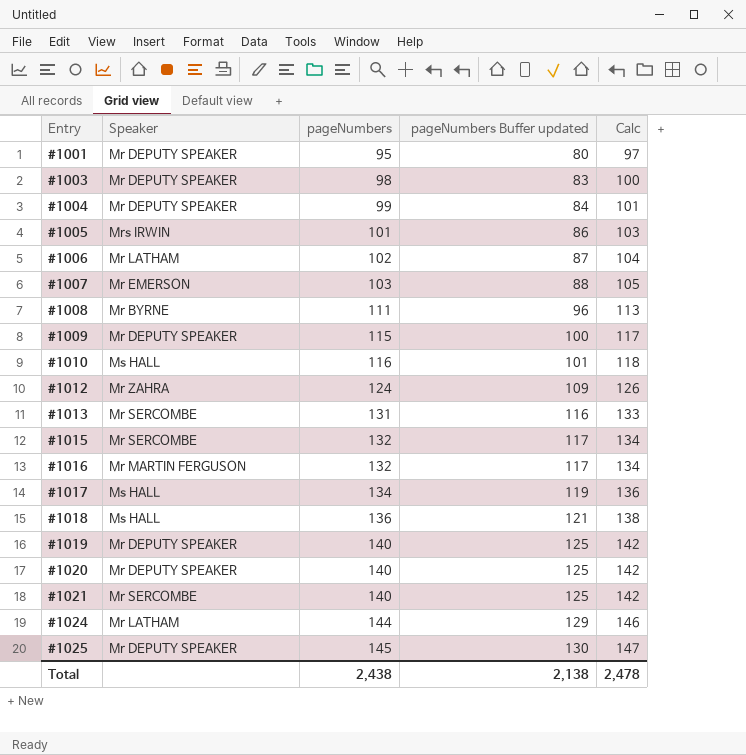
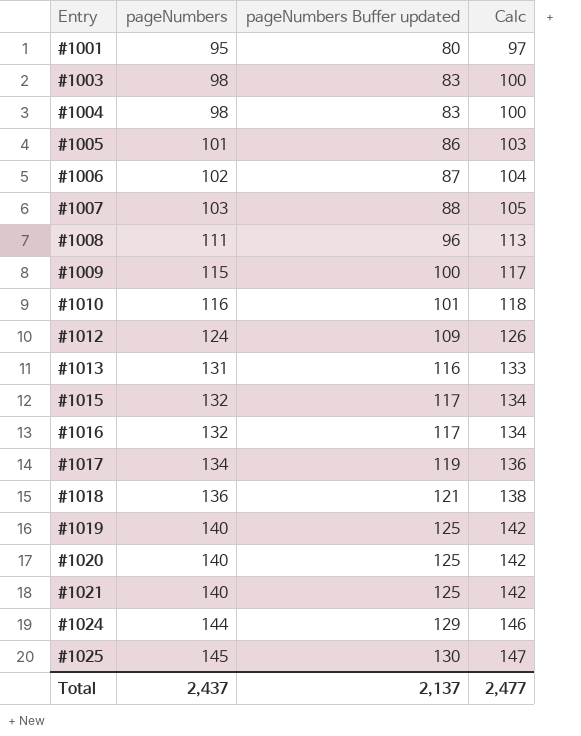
column Speaker | position: 2 -> none
#1004 | pageNumbers: 99 -> 98
#1004 | pageNumbers Buffer updated: 84 -> 83
#1004 | Calc: 101 -> 100
Total | pageNumbers: 2,438 -> 2,437
Total | pageNumbers Buffer updated: 2,138 -> 2,137
Total | Calc: 2,478 -> 2,477

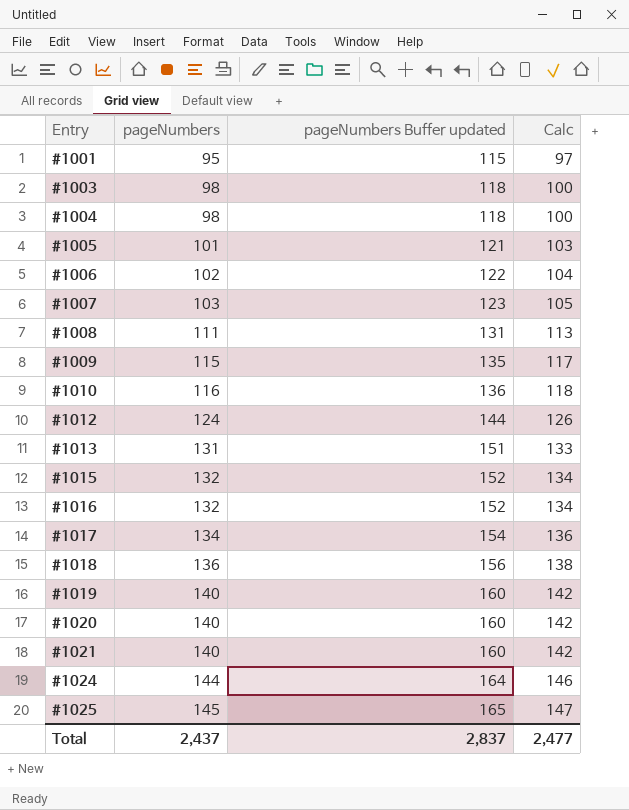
column pageNumbers Buffer updated | formula: [pageNumbers] - 15 -> [pageNumbers] + 20
Total | pageNumbers Buffer updated: 2,137 -> 2,837

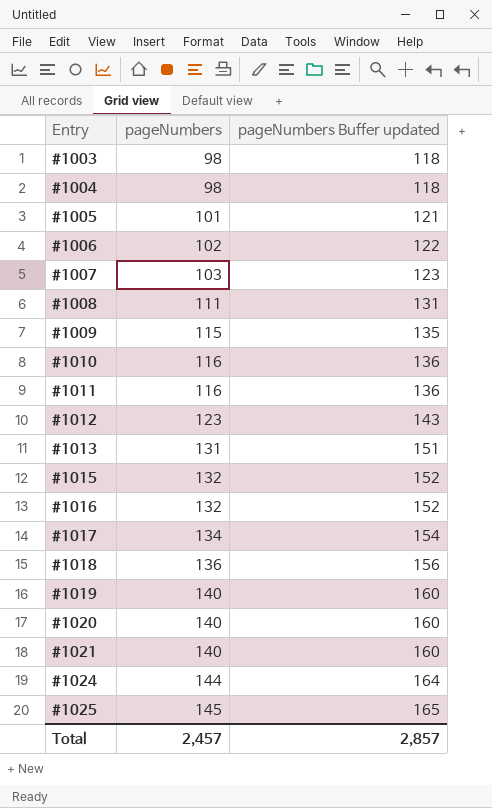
column Calc | formula: [pageNumbers] + 2 -> none
row #1001: 95 | 115 | 97 -> none
row #1011: none -> 116 | 136
#1012 | pageNumbers: 124 -> 123
#1012 | pageNumbers Buffer updated: 144 -> 143
Total | pageNumbers: 2,437 -> 2,457
Total | pageNumbers Buffer updated: 2,837 -> 2,857

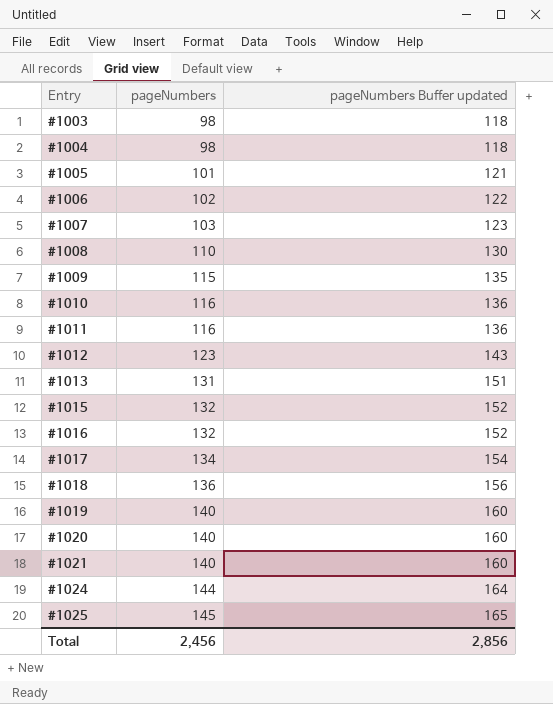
#1008 | pageNumbers: 111 -> 110
#1008 | pageNumbers Buffer updated: 131 -> 130
Total | pageNumbers: 2,457 -> 2,456
Total | pageNumbers Buffer updated: 2,857 -> 2,856

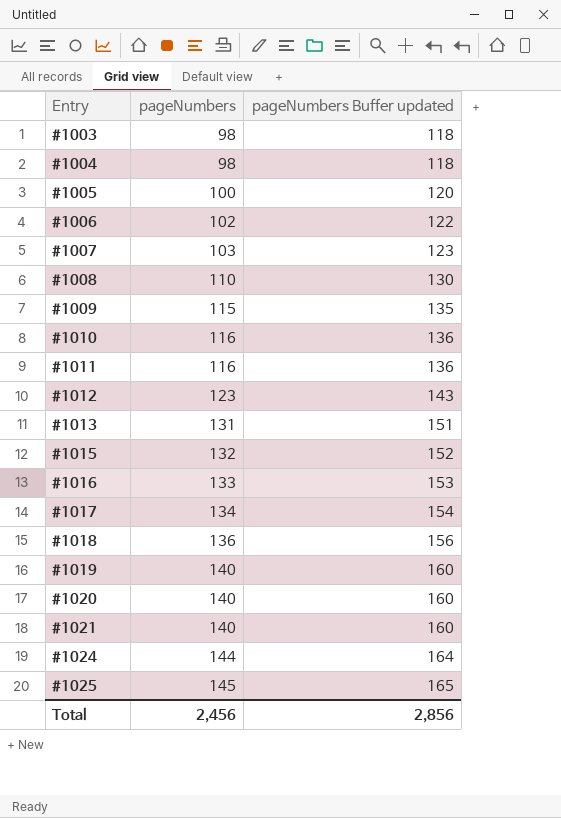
#1005 | pageNumbers: 101 -> 100
#1005 | pageNumbers Buffer updated: 121 -> 120
#1016 | pageNumbers: 132 -> 133
#1016 | pageNumbers Buffer updated: 152 -> 153

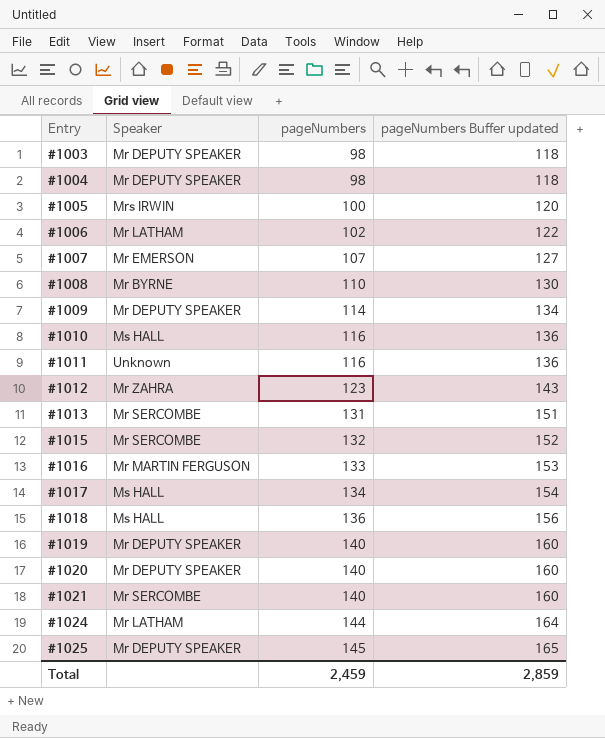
column Speaker | position: none -> 2
#1007 | pageNumbers: 103 -> 107
#1007 | pageNumbers Buffer updated: 123 -> 127
#1009 | pageNumbers: 115 -> 114
#1009 | pageNumbers Buffer updated: 135 -> 134
Total | pageNumbers: 2,456 -> 2,459
Total | pageNumbers Buffer updated: 2,856 -> 2,859

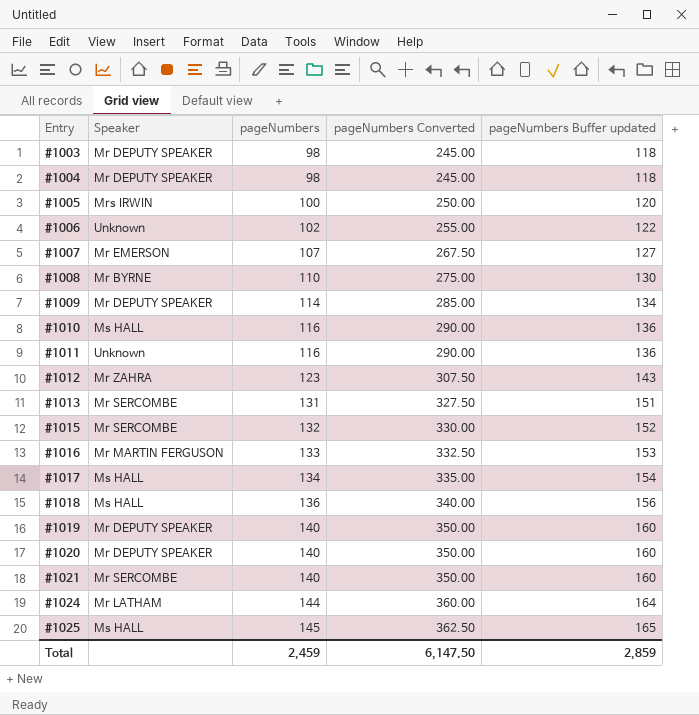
column pageNumbers Converted | formula: none -> [pageNumbers] * 2.5
#1006 | Speaker: Mr LATHAM -> Unknown
#1025 | Speaker: Mr DEPUTY SPEAKER -> Ms HALL

